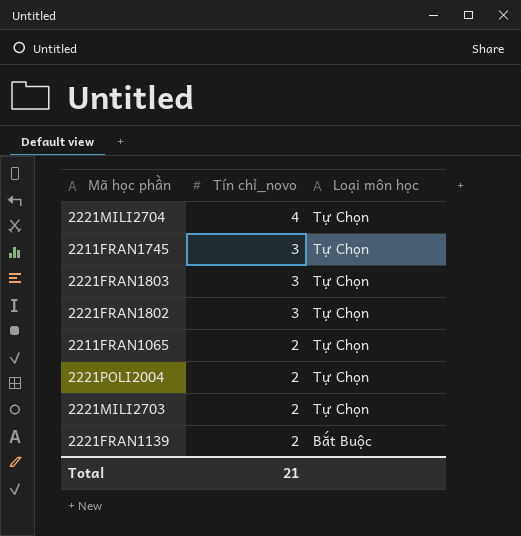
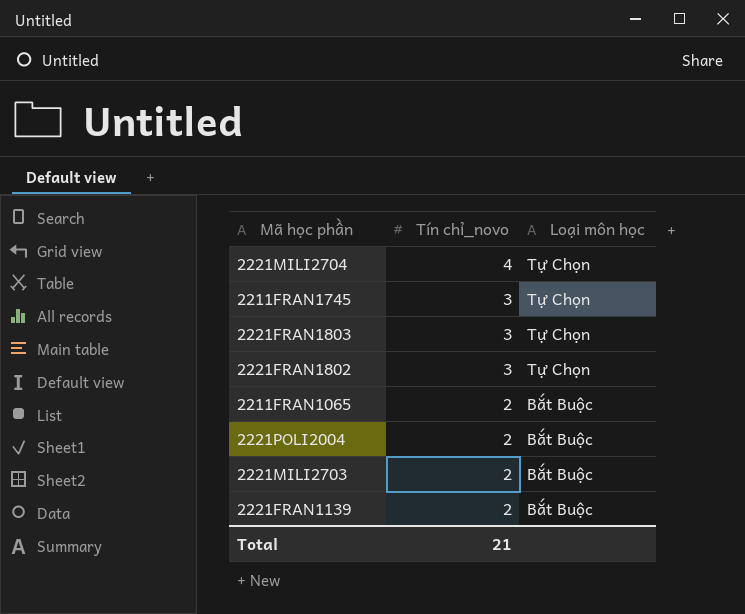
2211FRAN1065 | Loại môn học: Tự Chọn -> Bắt Buộc
2221POLI2004 | Loại môn học: Tự Chọn -> Bắt Buộc
2221MILI2703 | Loại môn học: Tự Chọn -> Bắt Buộc

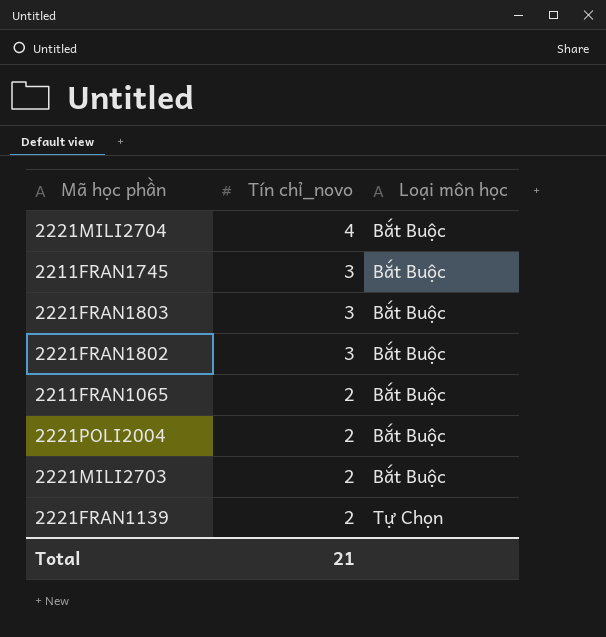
2221MILI2704 | Loại môn học: Tự Chọn -> Bắt Buộc
2211FRAN1745 | Loại môn học: Tự Chọn -> Bắt Buộc
2221FRAN1803 | Loại môn học: Tự Chọn -> Bắt Buộc
2221FRAN1802 | Loại môn học: Tự Chọn -> Bắt Buộc
2221FRAN1139 | Loại môn học: Bắt Buộc -> Tự Chọn

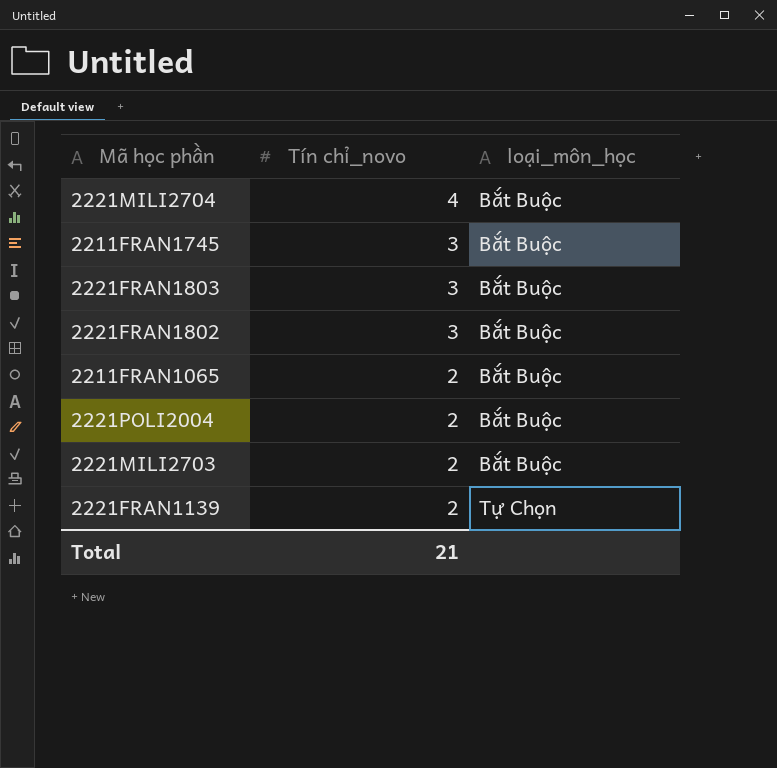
column name: Loại môn học -> loại_môn_học

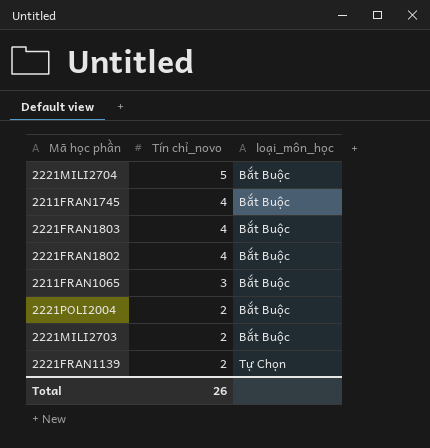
2221MILI2704 | Tín chỉ_novo: 4 -> 5
2211FRAN1745 | Tín chỉ_novo: 3 -> 4
2221FRAN1803 | Tín chỉ_novo: 3 -> 4
2221FRAN1802 | Tín chỉ_novo: 3 -> 4
2211FRAN1065 | Tín chỉ_novo: 2 -> 3
Total | Tín chỉ_novo: 21 -> 26

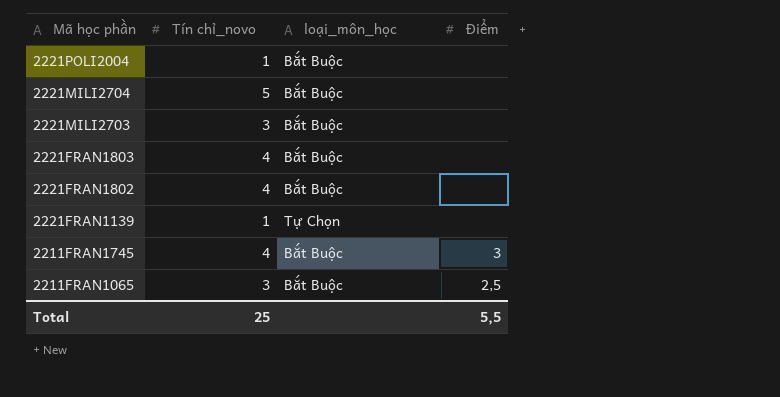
row order: Tín chỉ_novo descending -> Mã học phần descending
column Điểm | position: none -> 4
2221POLI2004 | Tín chỉ_novo: 2 -> 1
2221MILI2703 | Tín chỉ_novo: 2 -> 3
2221FRAN1139 | Tín chỉ_novo: 2 -> 1
Total | Tín chỉ_novo: 26 -> 25

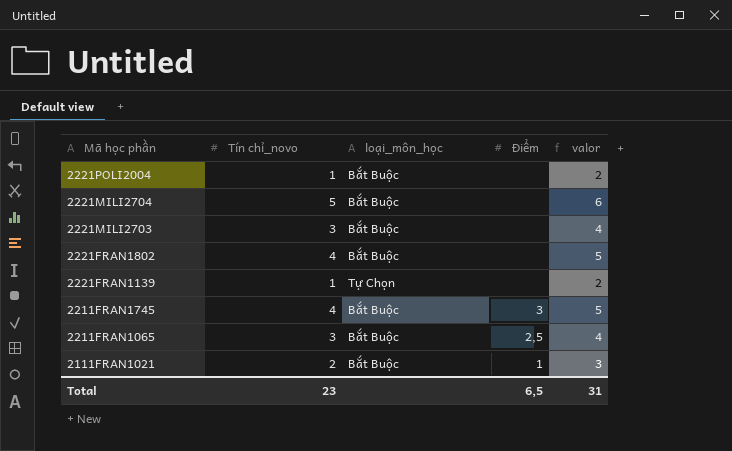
column valor | formula: none -> [Tín chỉ_novo] + 1
row 2221FRAN1803: 4 | Bắt Buộc | none -> none
row 2111FRAN1021: none -> 2 | Bắt Buộc | 1 | 3
Total | Tín chỉ_novo: 25 -> 23
Total | Điểm: 5,5 -> 6,5

